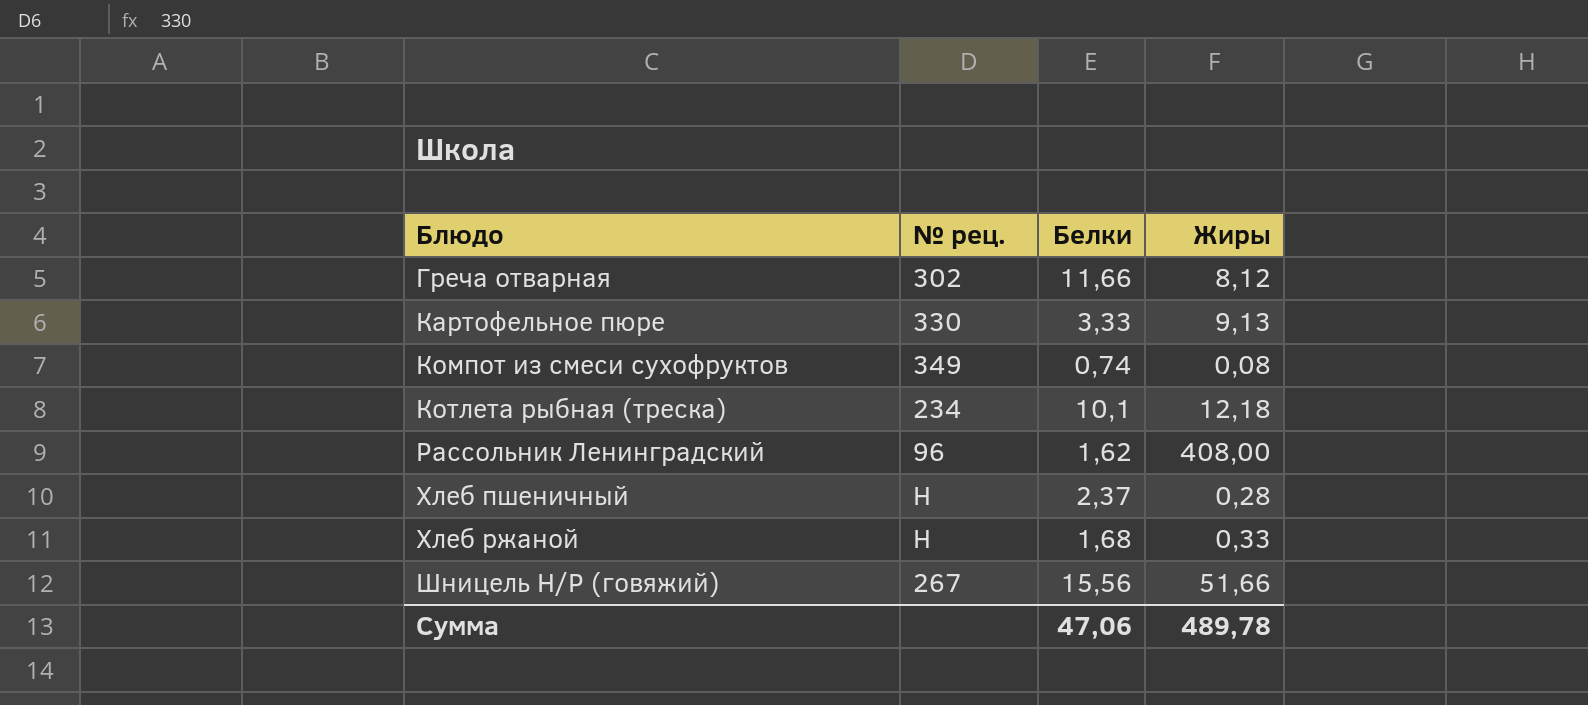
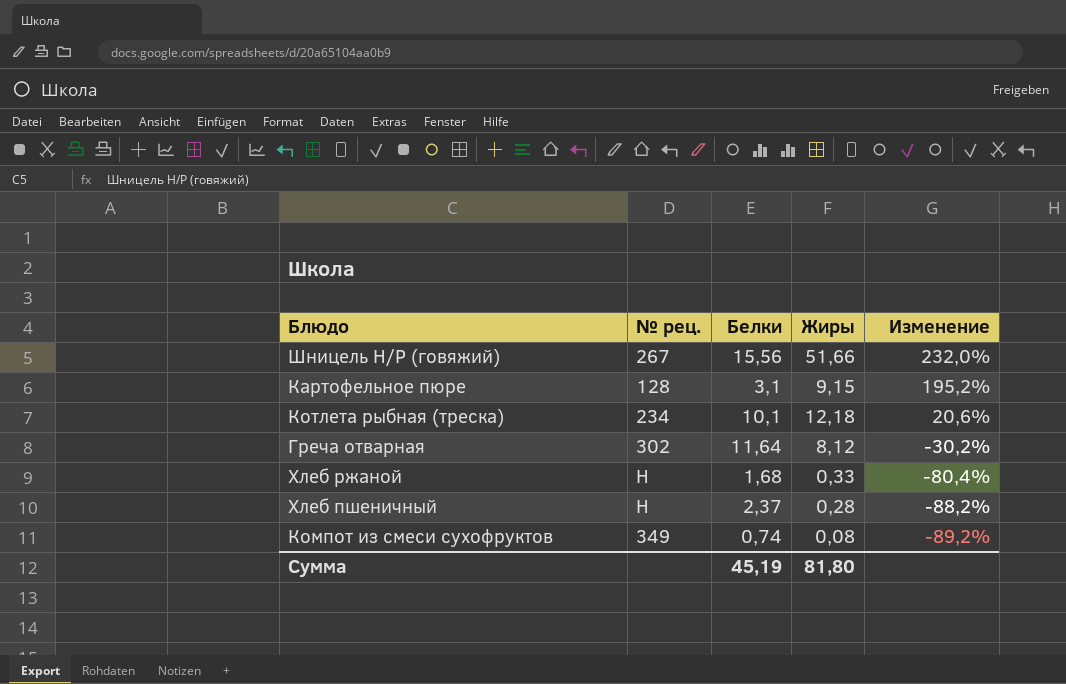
row order: Блюдо ascending -> Изменение descending
column Изменение | formula: none -> ([Жиры] - [Белки]) / [Белки]
row Рассольник Ленинградский: 96 | 1,62 | 408,00 -> none
Картофельное пюре | № рец.: 330 -> 128
Картофельное пюре | Белки: 3,33 -> 3,1
Картофельное пюре | Жиры: 9,13 -> 9,15
Греча отварная | Белки: 11,66 -> 11,64
Сумма | Белки: 47,06 -> 45,19
Сумма | Жиры: 489,78 -> 81,80

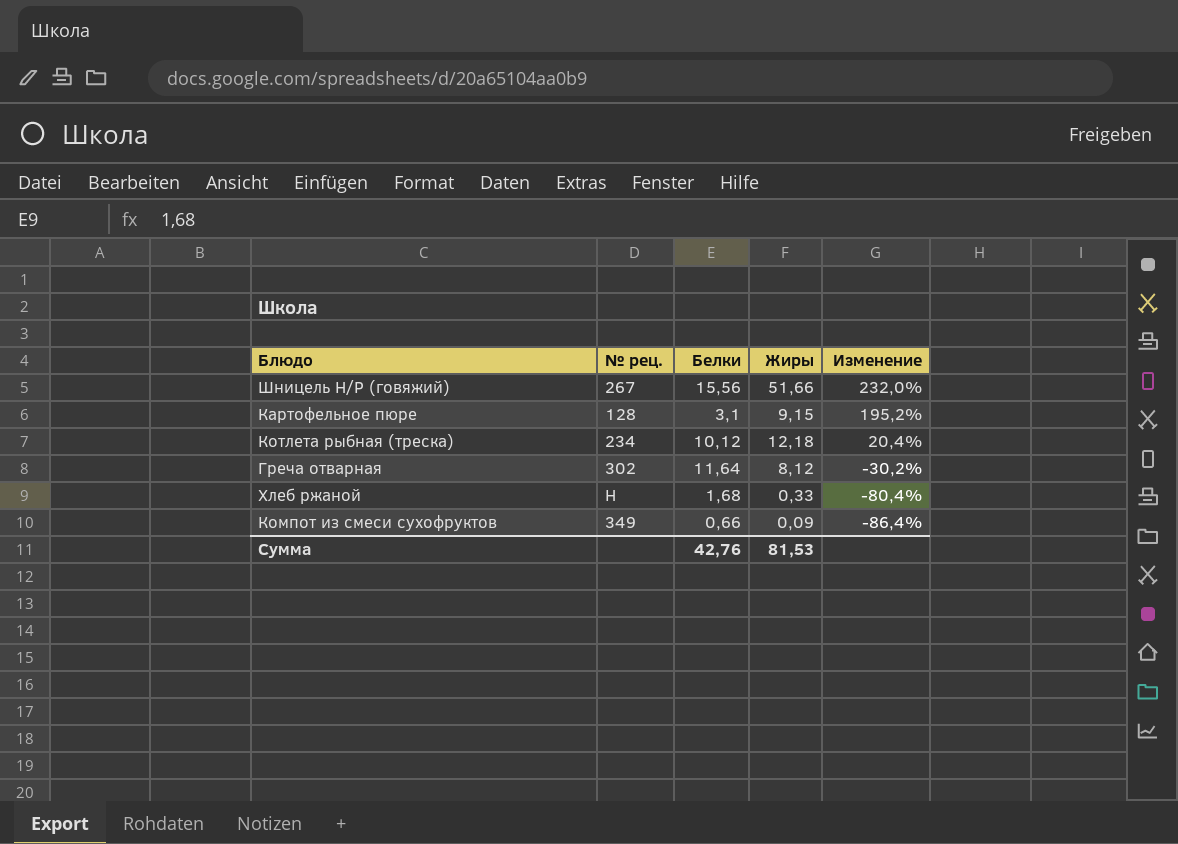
row Хлеб пшеничный: Н | 2,37 | 0,28 | -88,2% -> none
Котлета рыбная (треска) | Белки: 10,1 -> 10,12
Котлета рыбная (треска) | Изменение: 20,6% -> 20,4%
Компот из смеси сухофруктов | Белки: 0,74 -> 0,66
Компот из смеси сухофруктов | Жиры: 0,08 -> 0,09
Компот из смеси сухофруктов | Изменение: -89,2% -> -86,4%
Сумма | Белки: 45,19 -> 42,76
Сумма | Жиры: 81,80 -> 81,53

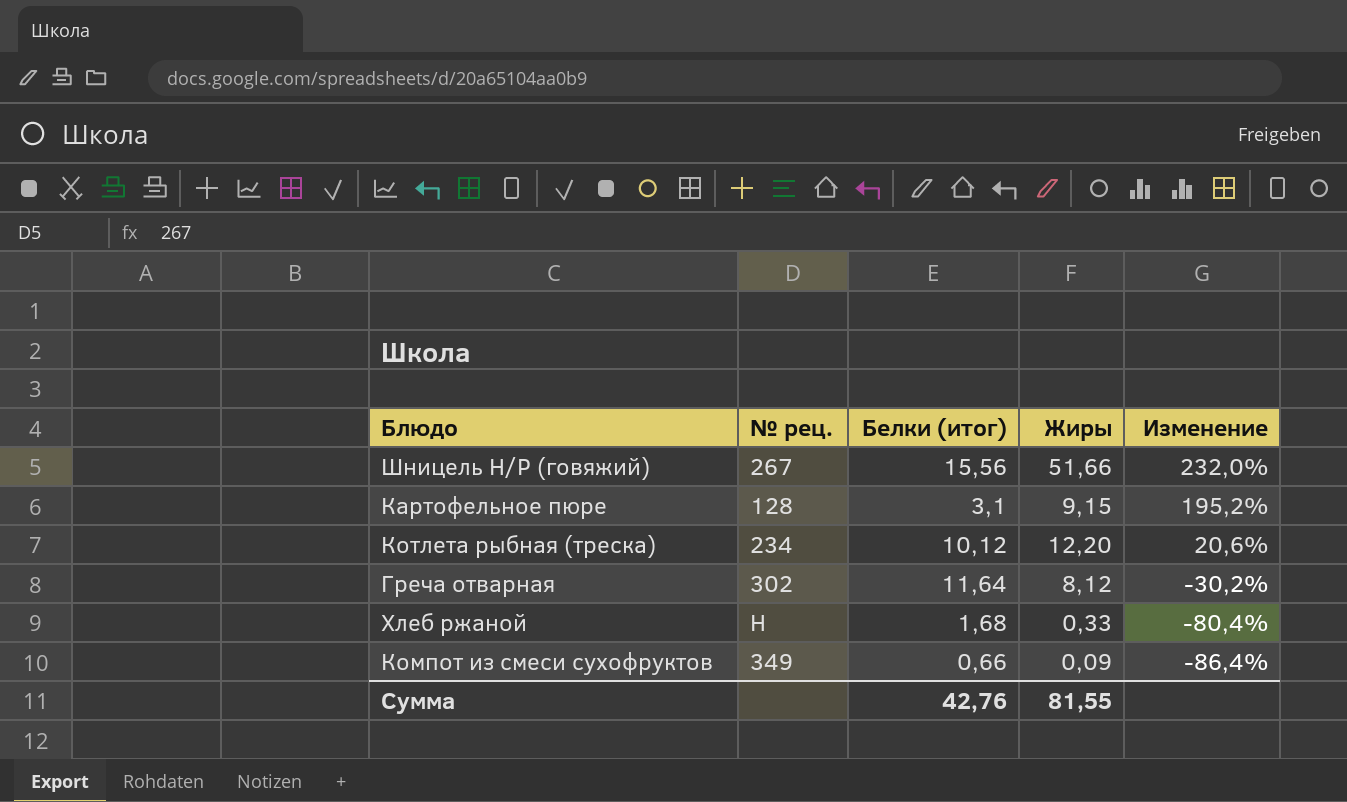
column name: Белки -> Белки (итог)
Котлета рыбная (треска) | Жиры: 12,18 -> 12,20
Котлета рыбная (треска) | Изменение: 20,4% -> 20,6%
Сумма | Жиры: 81,53 -> 81,55

